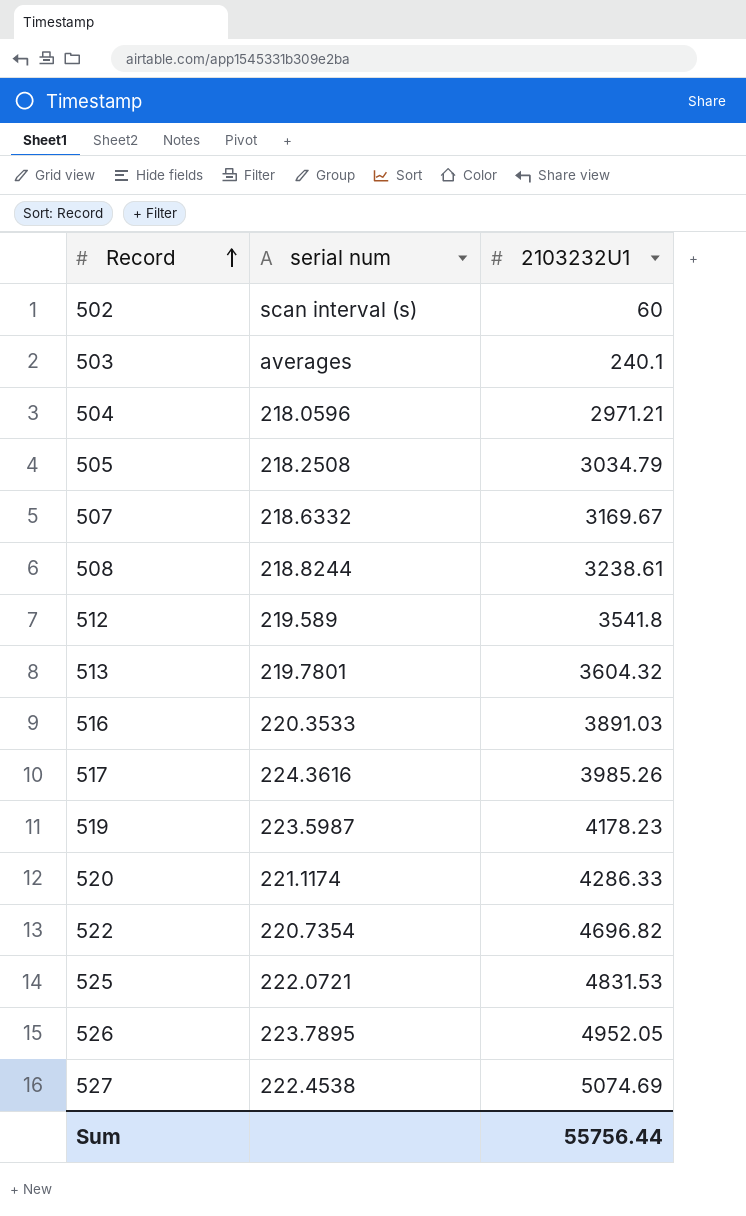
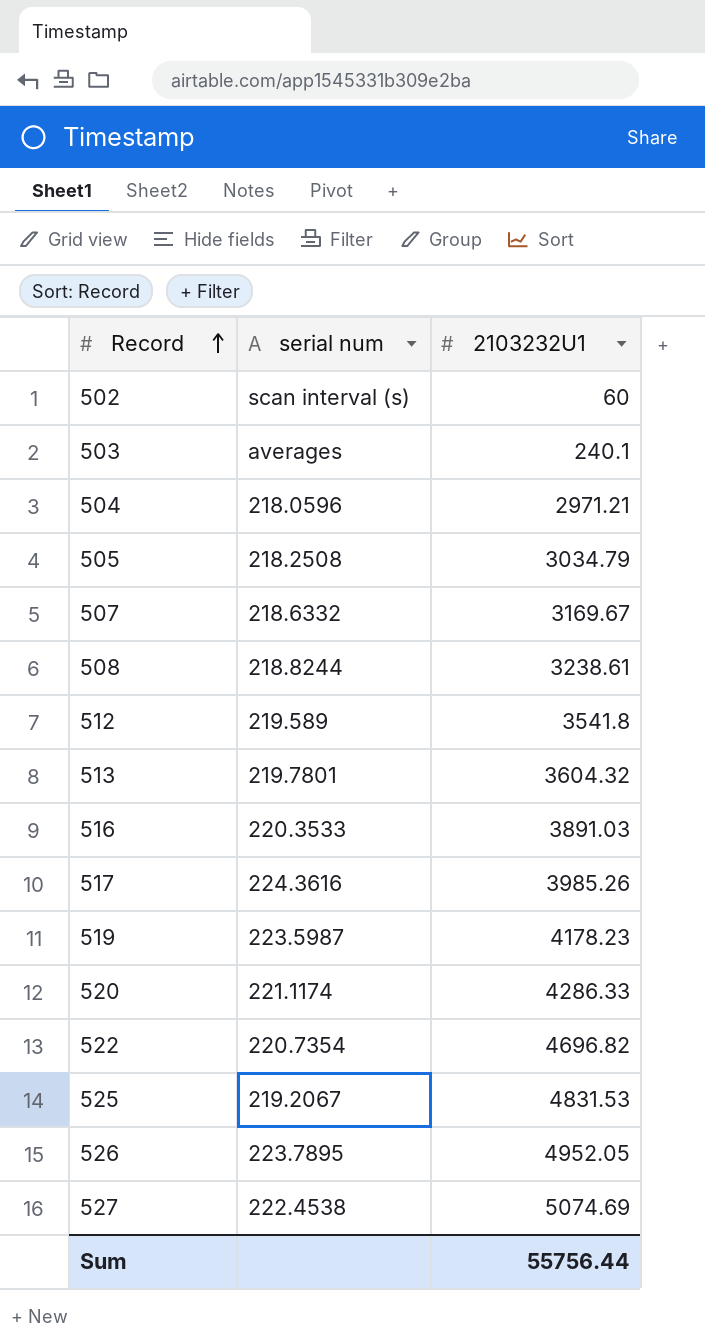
525 | serial num: 222.0721 -> 219.2067

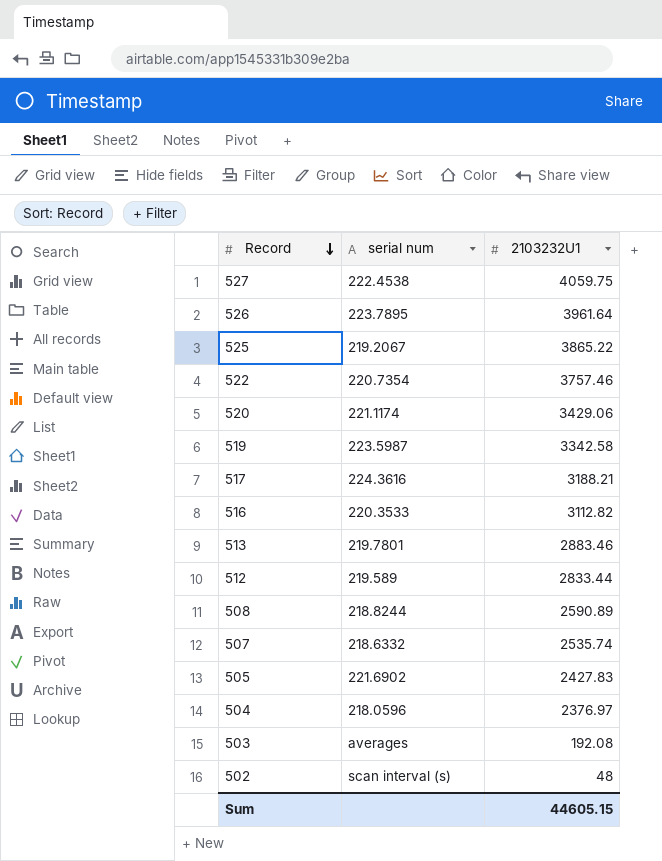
row order: Record ascending -> Record descending
527 | 2103232U1: 5074.69 -> 4059.75
526 | 2103232U1: 4952.05 -> 3961.64
525 | 2103232U1: 4831.53 -> 3865.22
522 | 2103232U1: 4696.82 -> 3757.46
520 | 2103232U1: 4286.33 -> 3429.06
519 | 2103232U1: 4178.23 -> 3342.58
517 | 2103232U1: 3985.26 -> 3188.21
516 | 2103232U1: 3891.03 -> 3112.82
513 | 2103232U1: 3604.32 -> 2883.46
512 | 2103232U1: 3541.8 -> 2833.44
508 | 2103232U1: 3238.61 -> 2590.89
507 | 2103232U1: 3169.67 -> 2535.74
505 | serial num: 218.2508 -> 221.6902
505 | 2103232U1: 3034.79 -> 2427.83
504 | 2103232U1: 2971.21 -> 2376.97
503 | 2103232U1: 240.1 -> 192.08
502 | 2103232U1: 60 -> 48
Sum | 2103232U1: 55756.44 -> 44605.15

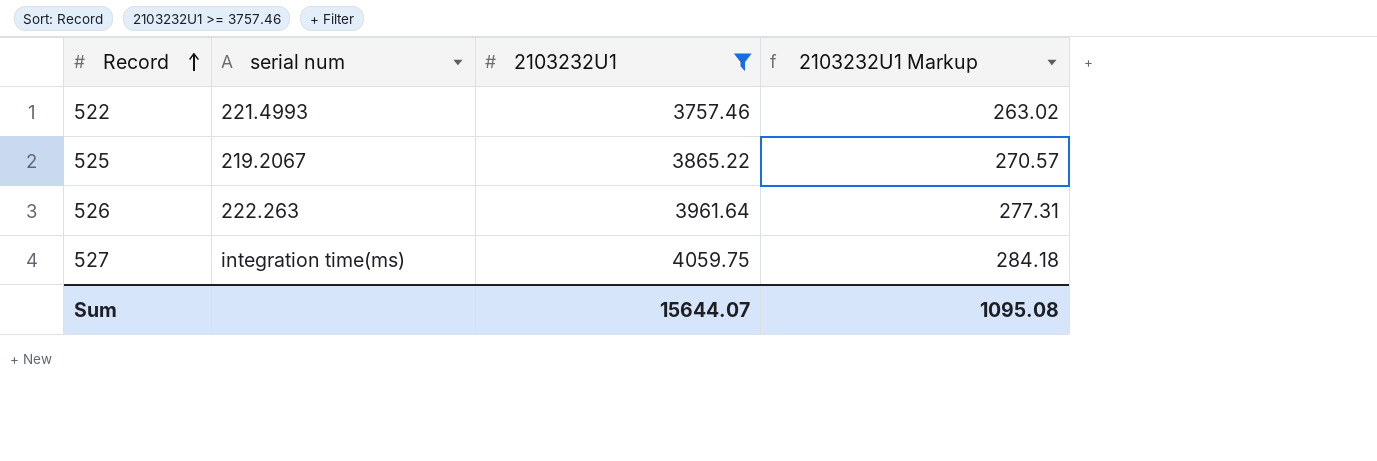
filter: none -> 2103232U1 >= 3757.46
row order: Record descending -> Record ascending
column 2103232U1 Markup | formula: none -> [2103232U1] * 0.07
522 | serial num: 220.7354 -> 221.4993
526 | serial num: 223.7895 -> 222.263
527 | serial num: 222.4538 -> integration time(ms)
Sum | 2103232U1: 44605.15 -> 15644.07

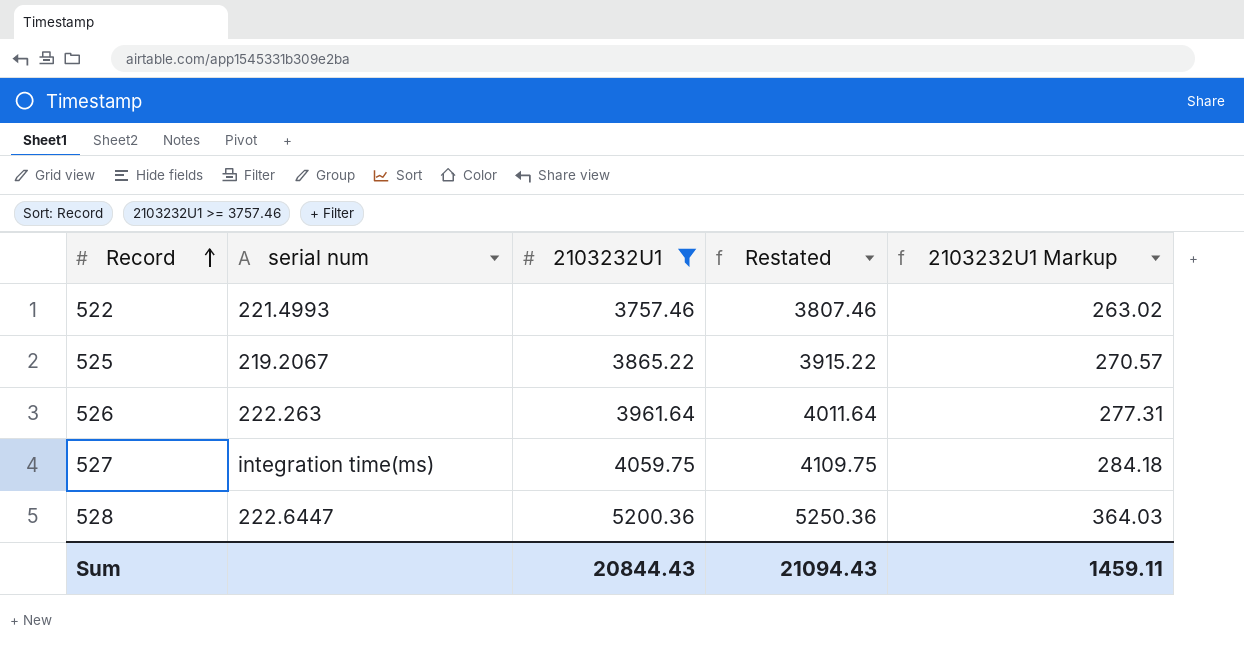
column Restated | formula: none -> [2103232U1] + 50
row 528: none -> 222.6447 | 5200.36 | 5250.36 | 364.03
Sum | 2103232U1: 15644.07 -> 20844.43
Sum | 2103232U1 Markup: 1095.08 -> 1459.11

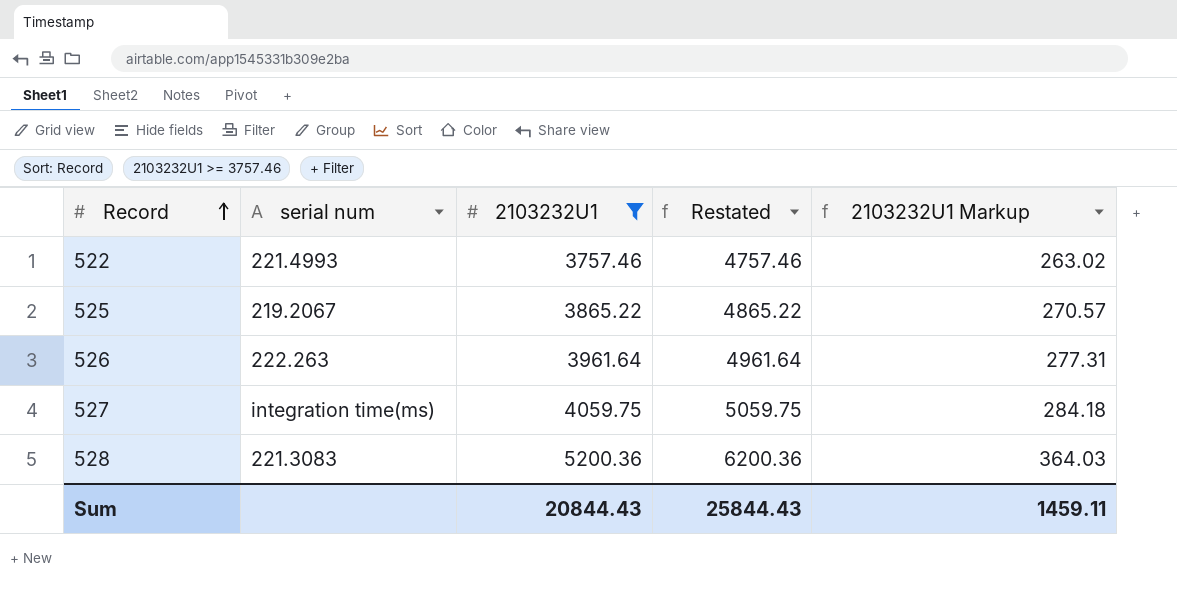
column Restated | formula: [2103232U1] + 50 -> [2103232U1] + 1000
528 | serial num: 222.6447 -> 221.3083
Sum | Restated: 21094.43 -> 25844.43

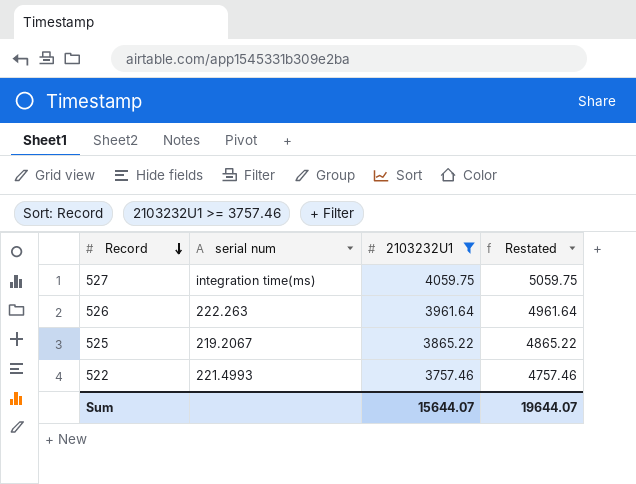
row order: Record ascending -> Record descending
column 2103232U1 Markup | formula: [2103232U1] * 0.07 -> none
row 528: 221.3083 | 5200.36 | 6200.36 | 364.03 -> none
Sum | 2103232U1: 20844.43 -> 15644.07
Sum | Restated: 25844.43 -> 19644.07

